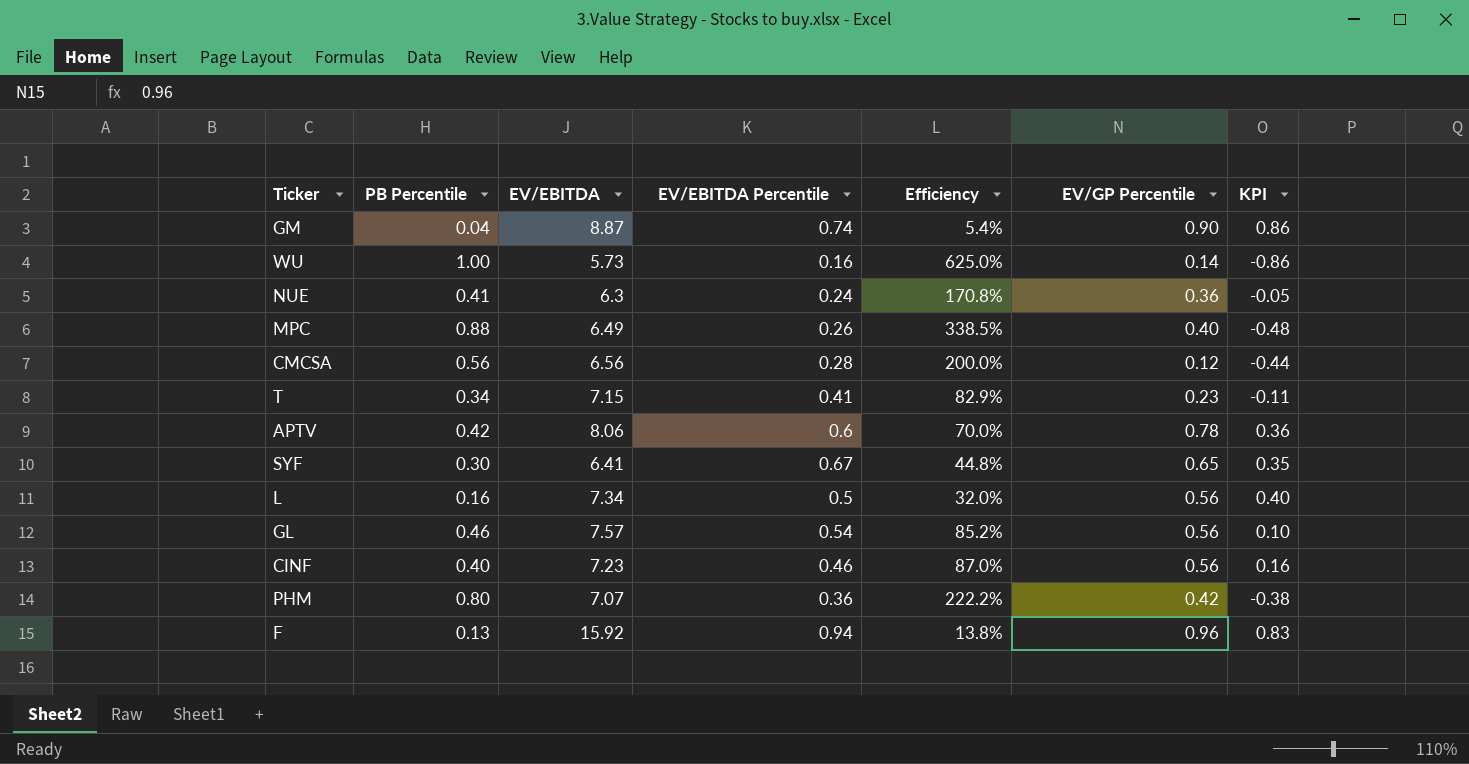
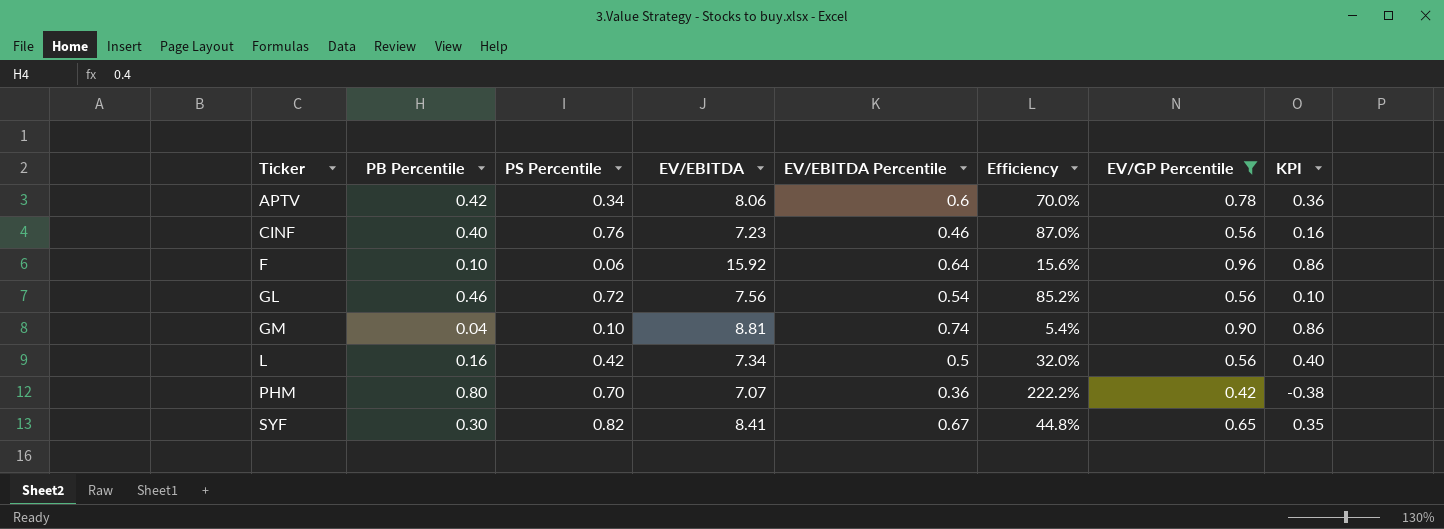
filter: none -> EV/GP Percentile >= 0.42
row order: none -> Ticker ascending
column PS Percentile | position: none -> 3
F | PB Percentile: 0.13 -> 0.10
F | EV/EBITDA Percentile: 0.94 -> 0.64
F | Efficiency: 13.8% -> 15.6%
F | KPI: 0.83 -> 0.86
GL | EV/EBITDA: 7.57 -> 7.56
GM | EV/EBITDA: 8.87 -> 8.81
SYF | EV/EBITDA: 6.41 -> 8.41

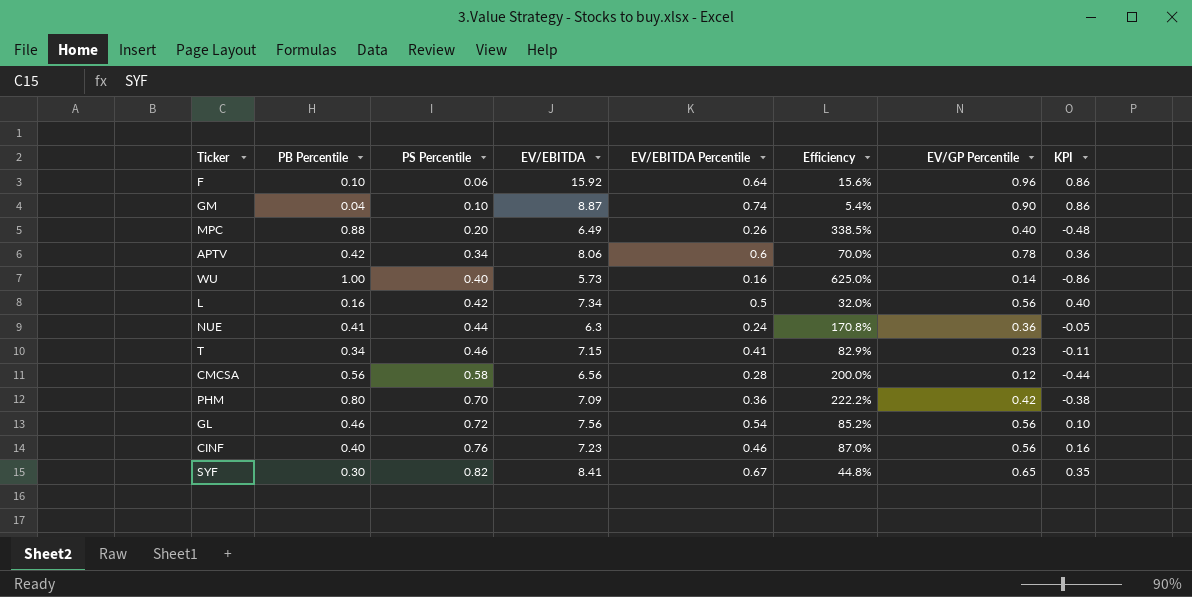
filter: EV/GP Percentile >= 0.42 -> none
row order: Ticker ascending -> PS Percentile ascending
GM | EV/EBITDA: 8.81 -> 8.87
PHM | EV/EBITDA: 7.07 -> 7.09

